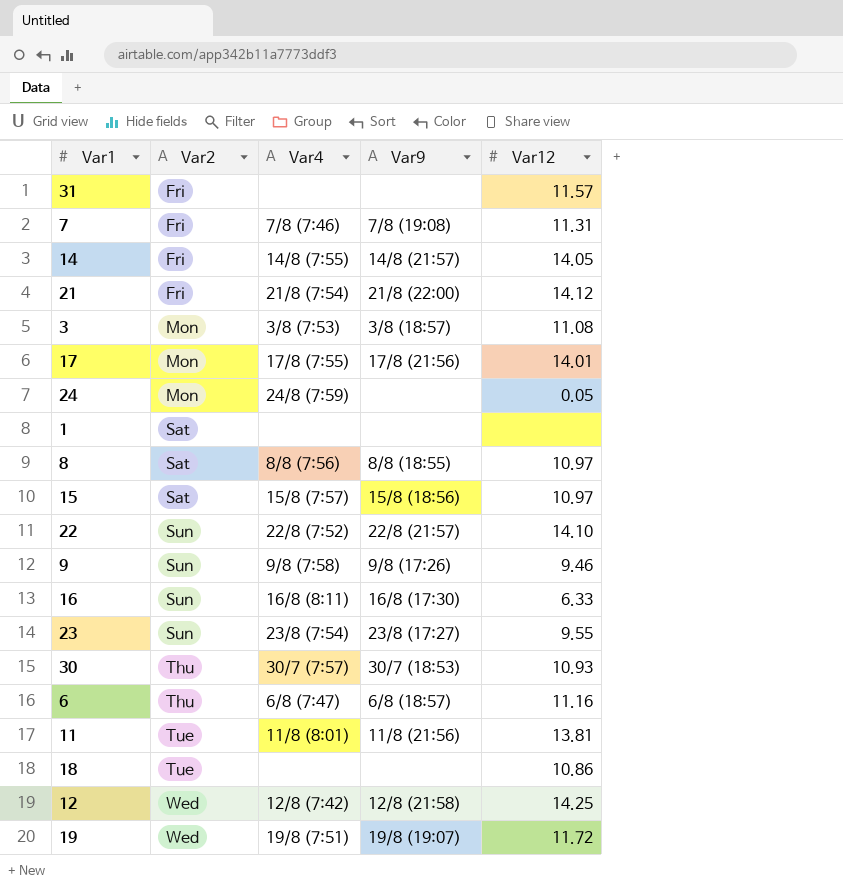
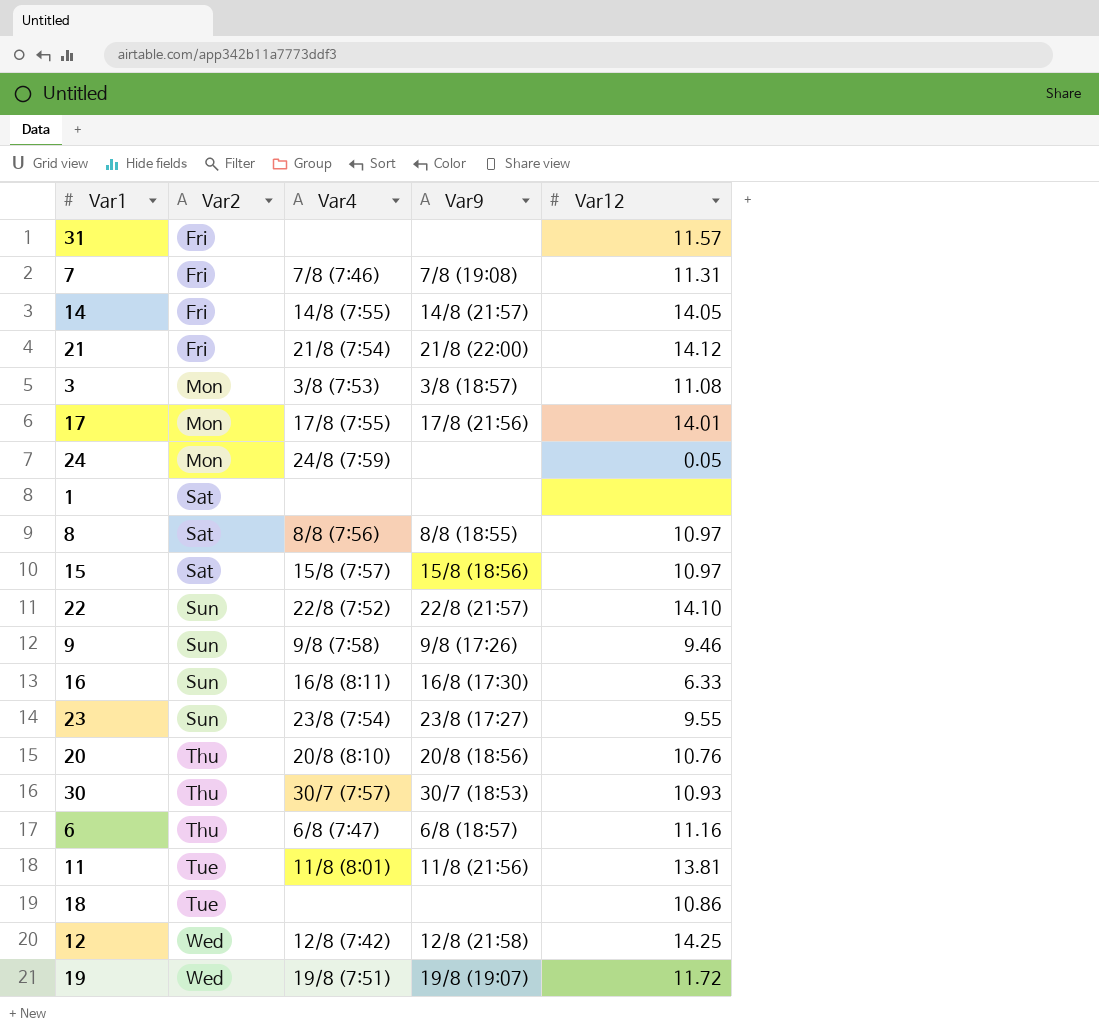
row 20: none -> Thu | 20/8 (8:10) | 20/8 (18:56) | 10.76

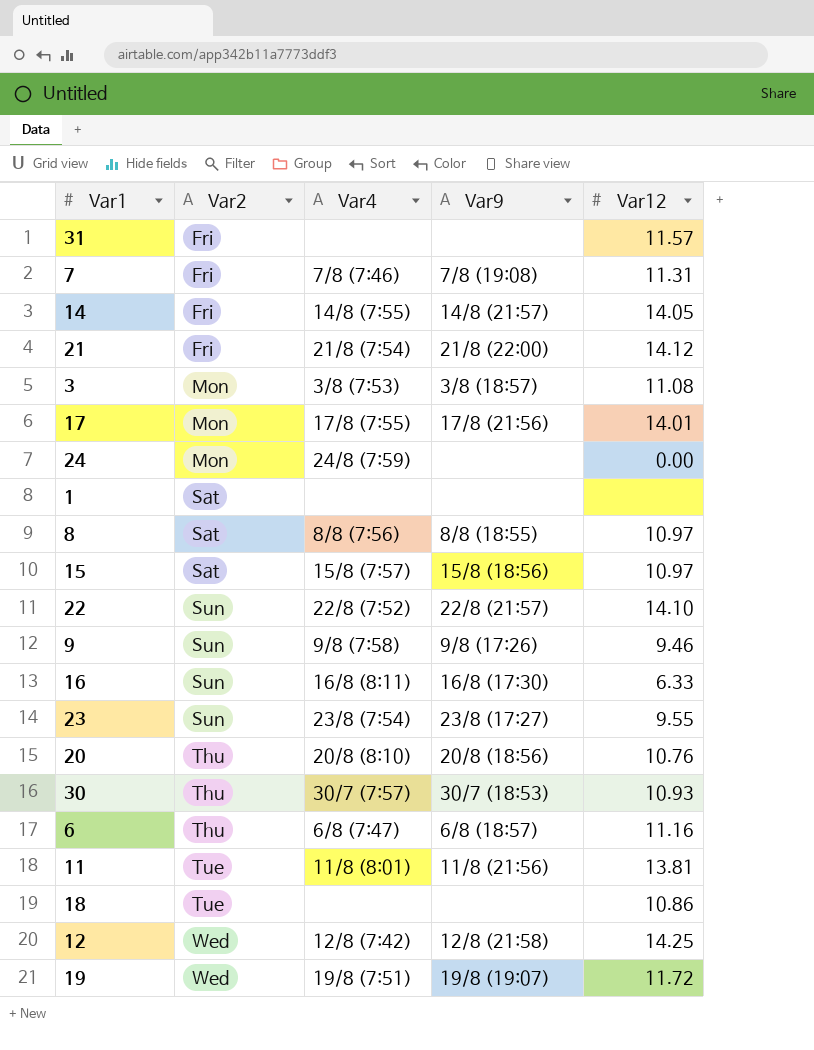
24 | Var12: 0.05 -> 0.00

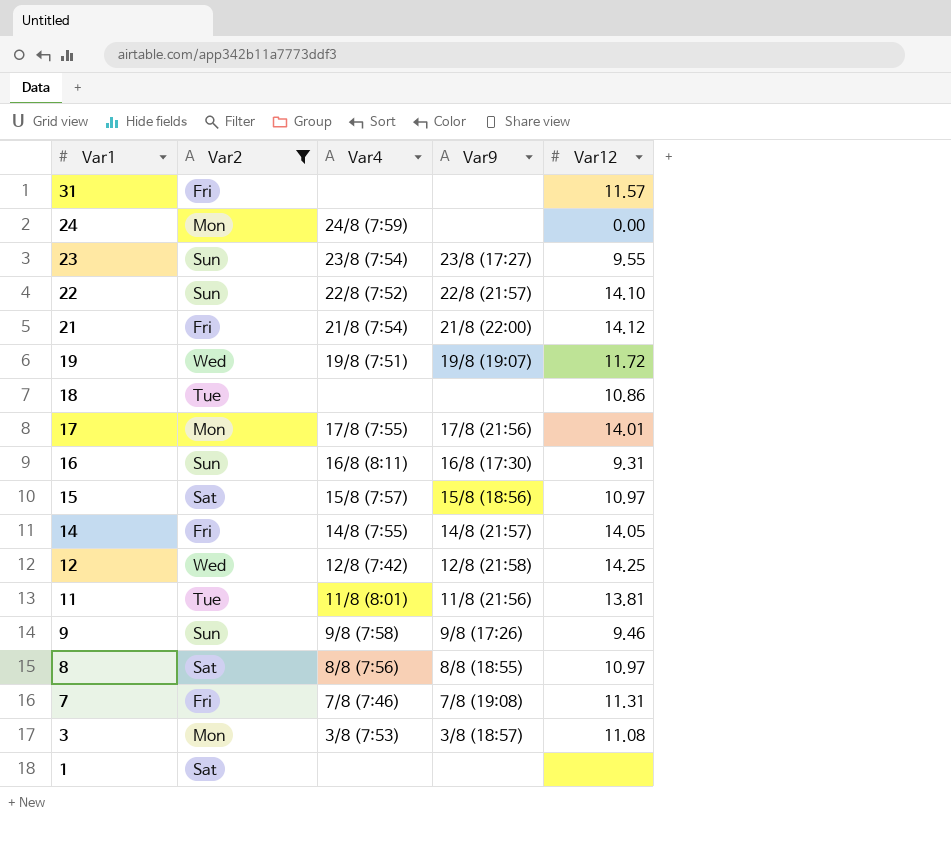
filter: none -> Var2 != Thu
row order: Var2 ascending -> Var1 descending
16 | Var12: 6.33 -> 9.31

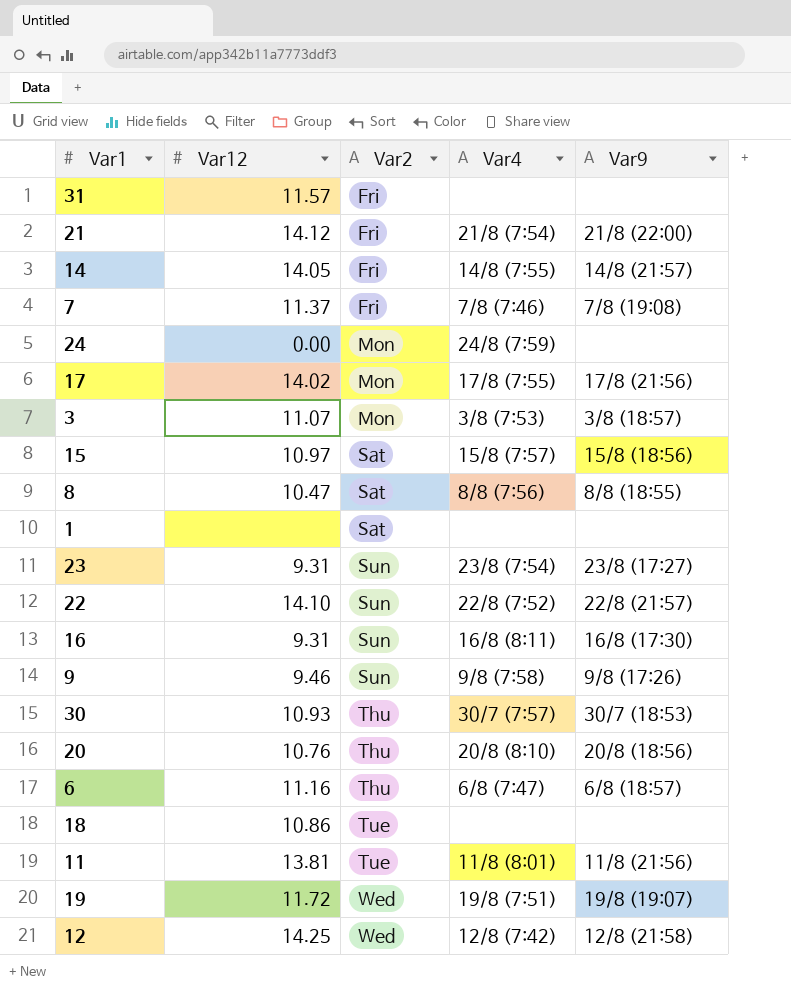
filter: Var2 != Thu -> none
row order: Var1 descending -> Var2 ascending
column Var12 | position: 5 -> 2
7 | Var12: 11.31 -> 11.37
17 | Var12: 14.01 -> 14.02
3 | Var12: 11.08 -> 11.07
8 | Var12: 10.97 -> 10.47
23 | Var12: 9.55 -> 9.31

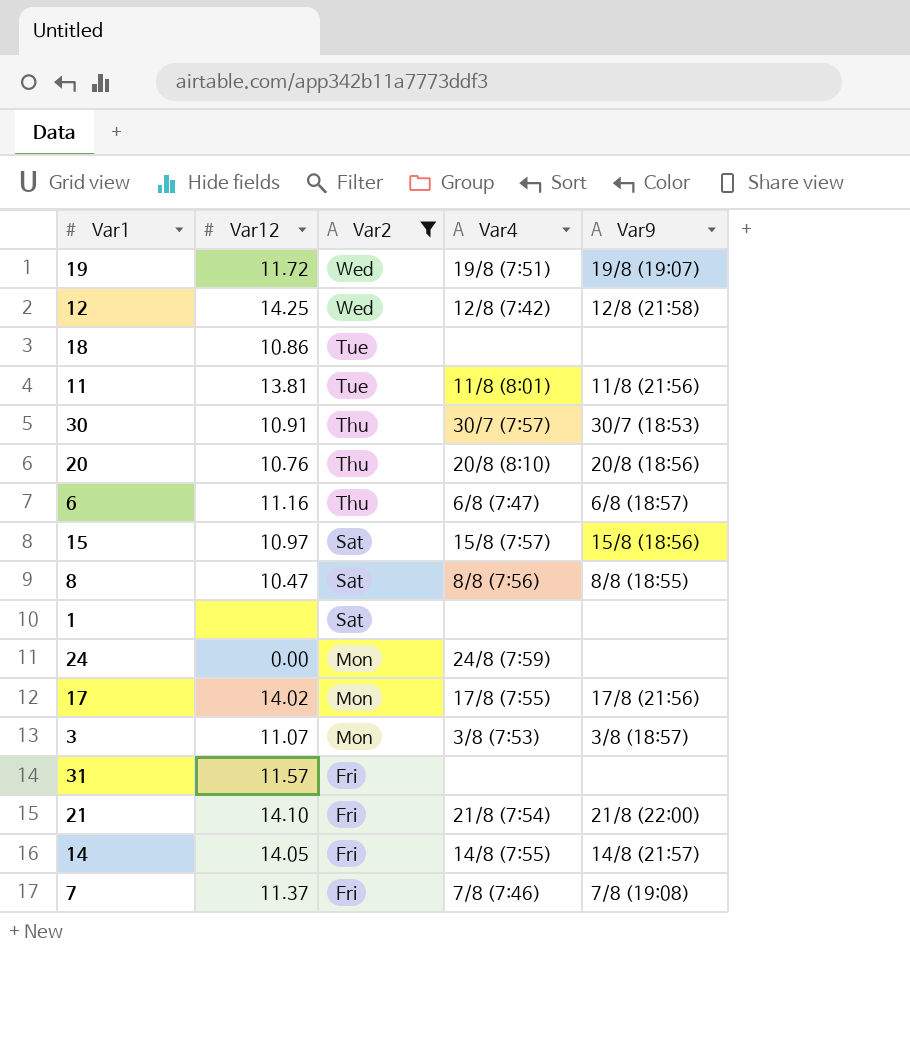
filter: none -> Var2 != Sun
row order: Var2 ascending -> Var2 descending
30 | Var12: 10.93 -> 10.91
21 | Var12: 14.12 -> 14.10

